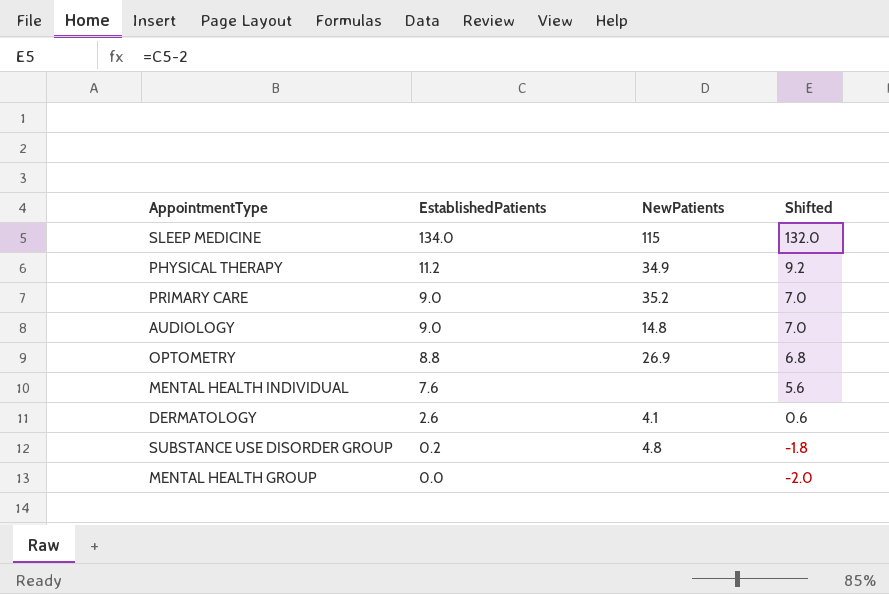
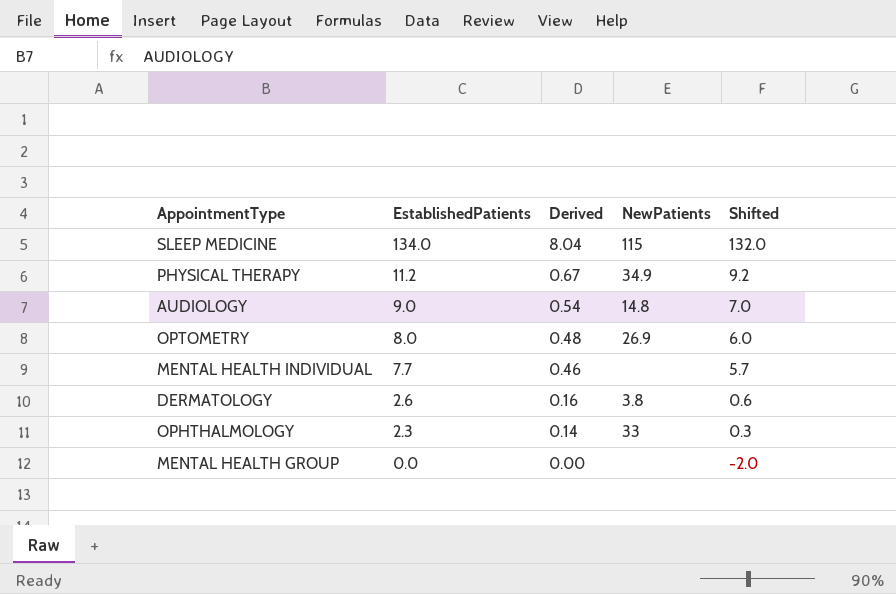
column Derived | formula: none -> [EstablishedPatients] * 0.06
row PRIMARY CARE: 9.0 | 35.2 | 7.0 -> none
row SUBSTANCE USE DISORDER GROUP: 0.2 | 4.8 | -1.8 -> none
OPTOMETRY | EstablishedPatients: 8.8 -> 8.0
OPTOMETRY | Shifted: 6.8 -> 6.0
MENTAL HEALTH INDIVIDUAL | EstablishedPatients: 7.6 -> 7.7
MENTAL HEALTH INDIVIDUAL | Shifted: 5.6 -> 5.7
DERMATOLOGY | NewPatients: 4.1 -> 3.8
row OPHTHALMOLOGY: none -> 2.3 | 0.14 | 33 | 0.3

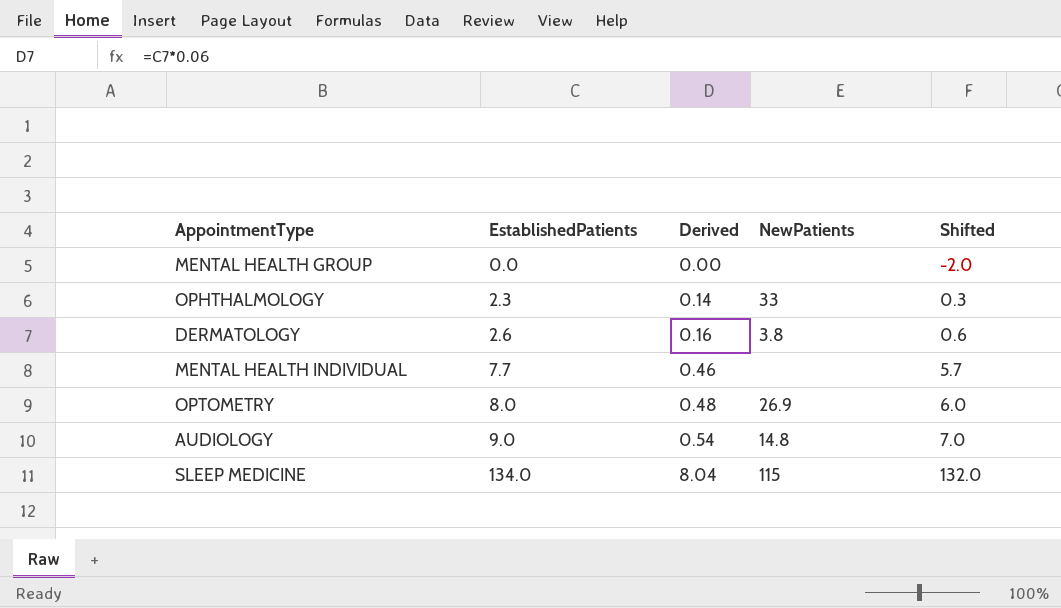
row order: EstablishedPatients descending -> EstablishedPatients ascending
row PHYSICAL THERAPY: 11.2 | 0.67 | 34.9 | 9.2 -> none

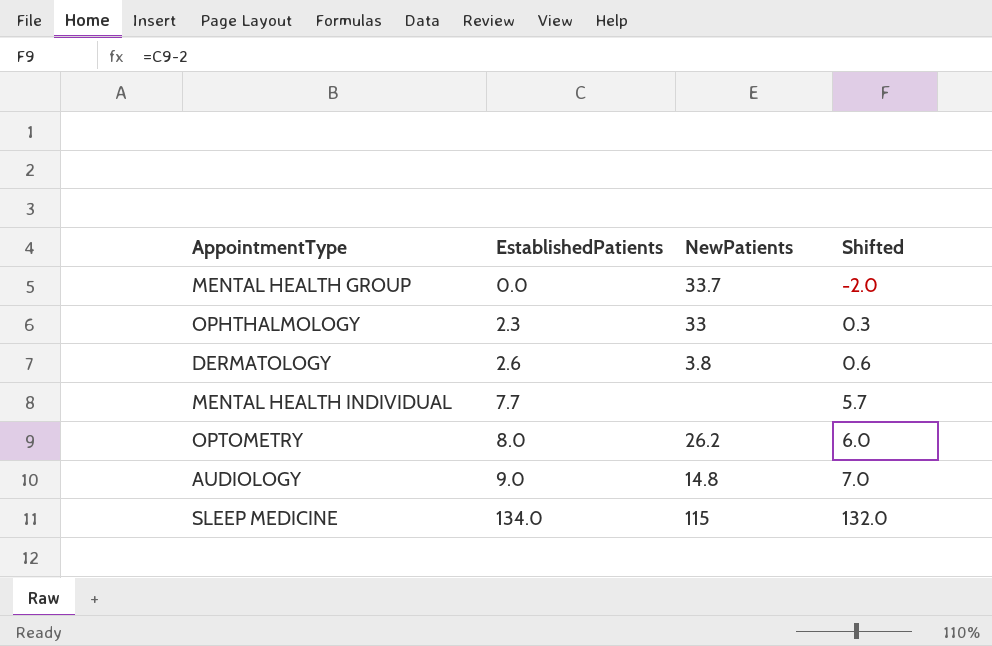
column Derived | formula: [EstablishedPatients] * 0.06 -> none
MENTAL HEALTH GROUP | NewPatients: none -> 33.7
OPTOMETRY | NewPatients: 26.9 -> 26.2

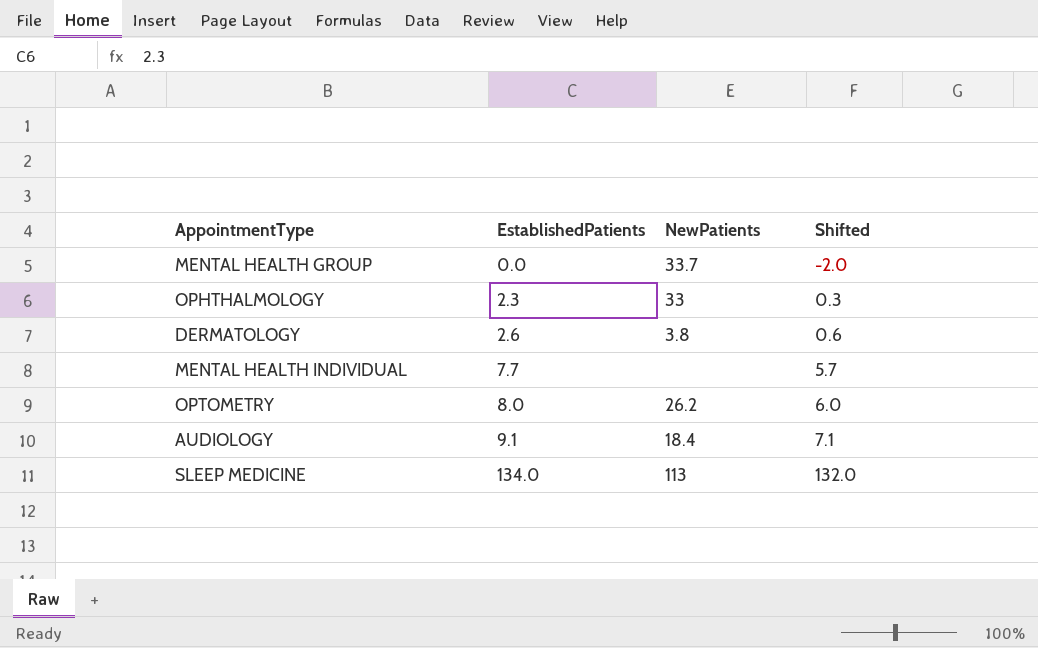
AUDIOLOGY | EstablishedPatients: 9.0 -> 9.1
AUDIOLOGY | NewPatients: 14.8 -> 18.4
AUDIOLOGY | Shifted: 7.0 -> 7.1
SLEEP MEDICINE | NewPatients: 115 -> 113

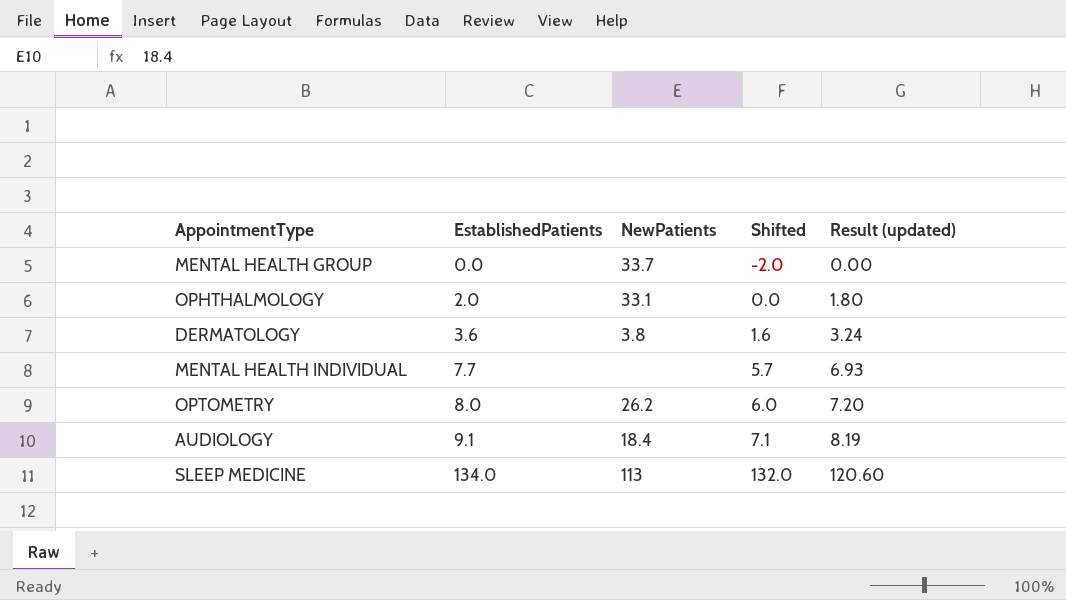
column Result (updated) | formula: none -> [EstablishedPatients] * 0.9
OPHTHALMOLOGY | EstablishedPatients: 2.3 -> 2.0
OPHTHALMOLOGY | NewPatients: 33 -> 33.1
OPHTHALMOLOGY | Shifted: 0.3 -> 0.0
DERMATOLOGY | EstablishedPatients: 2.6 -> 3.6
DERMATOLOGY | Shifted: 0.6 -> 1.6

